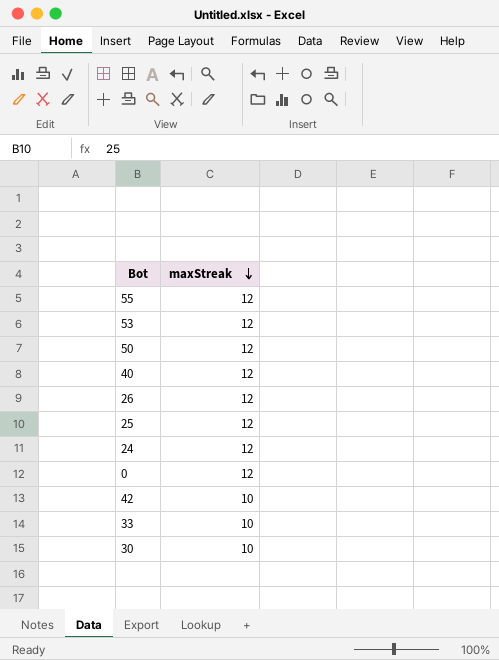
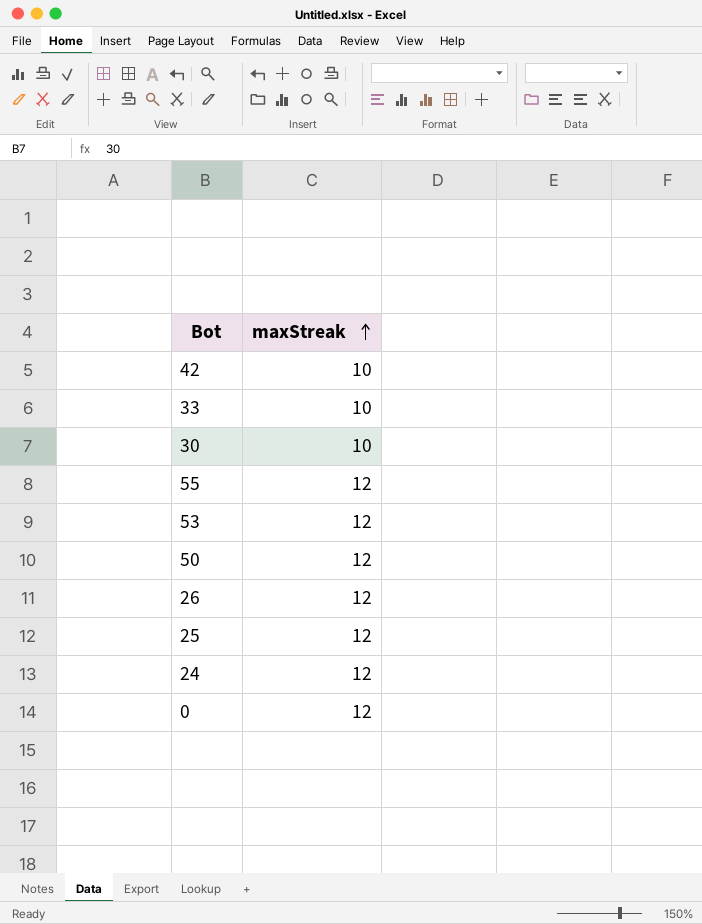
row order: maxStreak descending -> maxStreak ascending
row 40: 12 -> none

